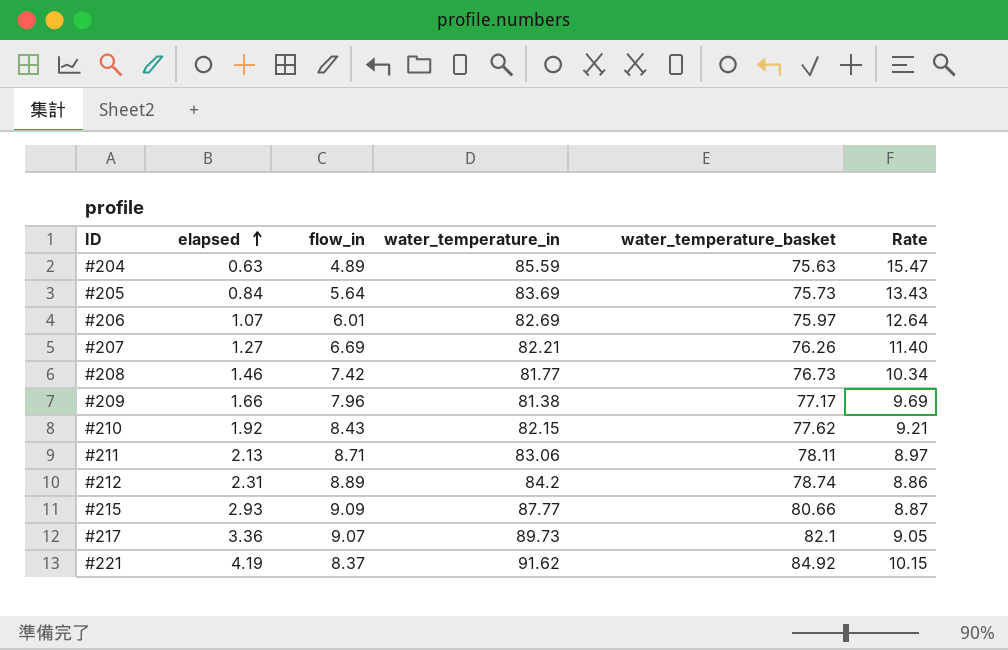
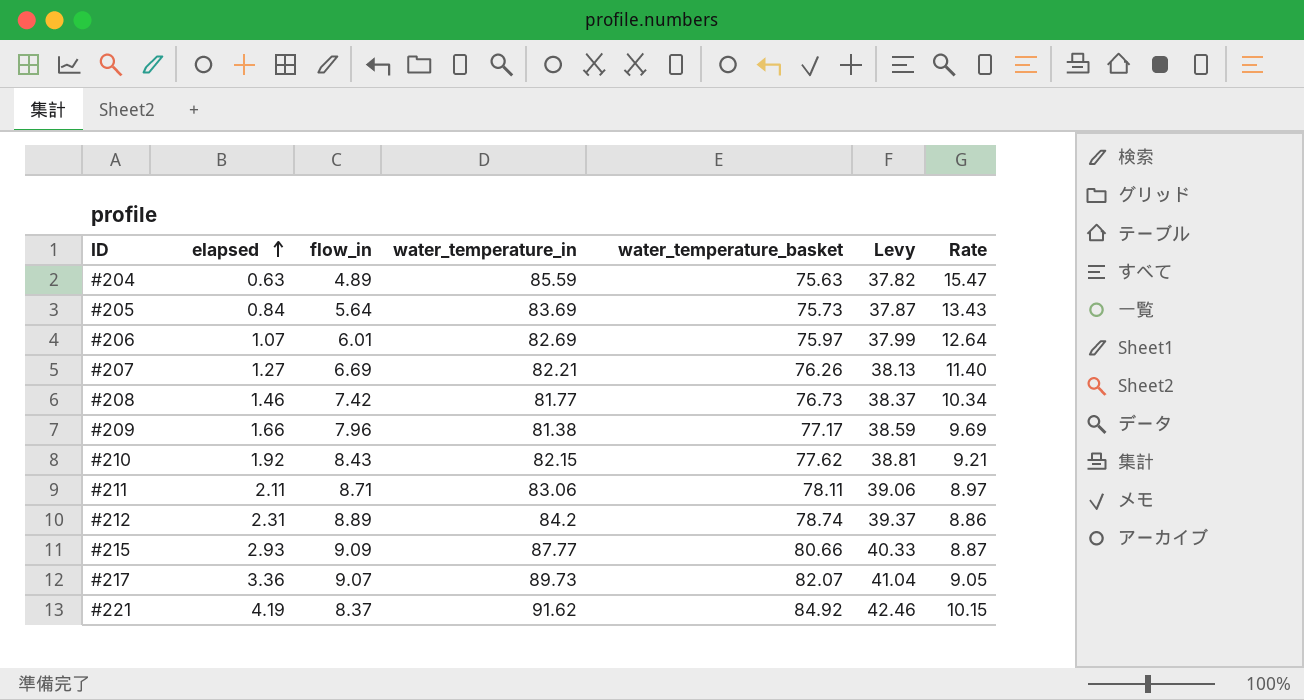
column Levy | formula: none -> [water_temperature_basket] * 0.5
#211 | elapsed: 2.13 -> 2.11
#217 | water_temperature_basket: 82.1 -> 82.07

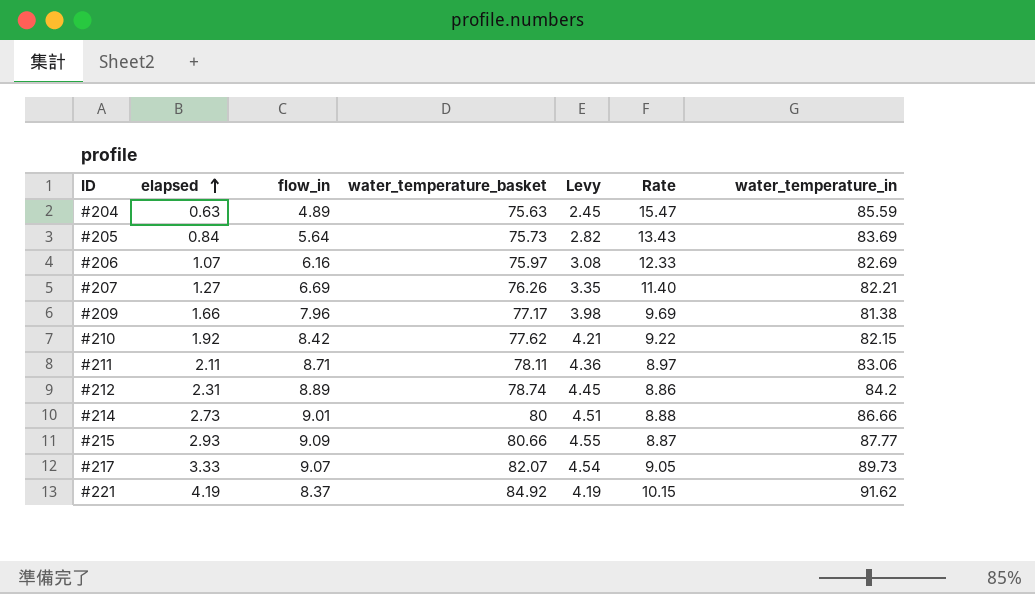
column Levy | formula: [water_temperature_basket] * 0.5 -> [flow_in] * 0.5
column water_temperature_in | position: 4 -> 7
row #208: 1.46 | 7.42 | 81.77 | 76.73 | 38.37 | 10.34 -> none
#206 | flow_in: 6.01 -> 6.16
#206 | Rate: 12.64 -> 12.33
#210 | flow_in: 8.43 -> 8.42
#210 | Rate: 9.21 -> 9.22
row #214: none -> 2.73 | 9.01 | 80 | 4.51 | 8.88 | 86.66
#217 | elapsed: 3.36 -> 3.33

